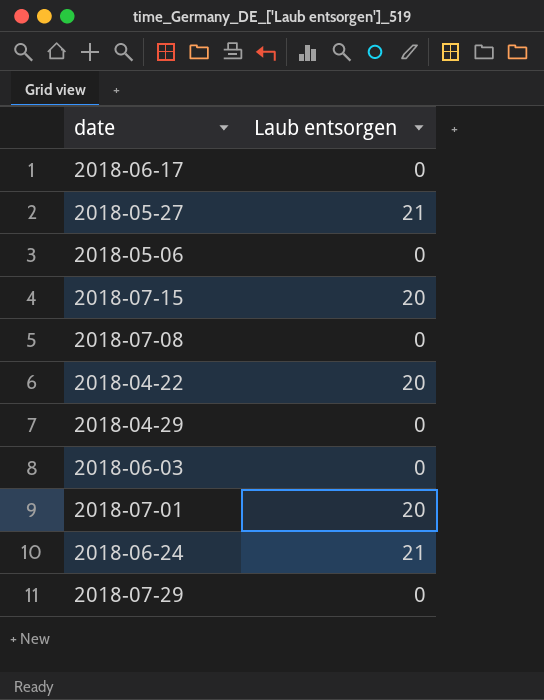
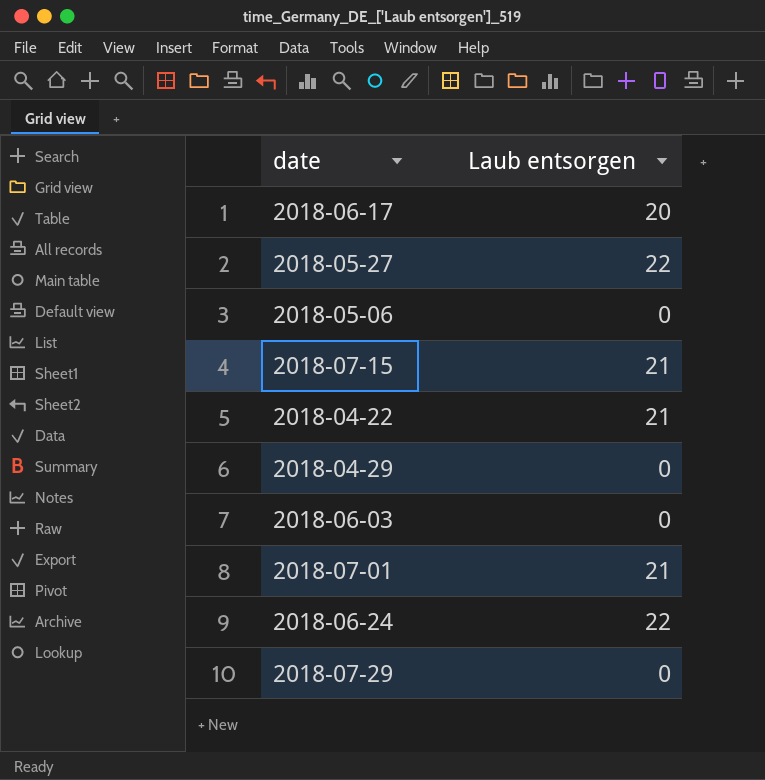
row 2018-07-08: 0 -> none
2018-06-17 | Laub entsorgen: 0 -> 20
2018-05-27 | Laub entsorgen: 21 -> 22
2018-07-15 | Laub entsorgen: 20 -> 21
2018-04-22 | Laub entsorgen: 20 -> 21
2018-07-01 | Laub entsorgen: 20 -> 21
2018-06-24 | Laub entsorgen: 21 -> 22

